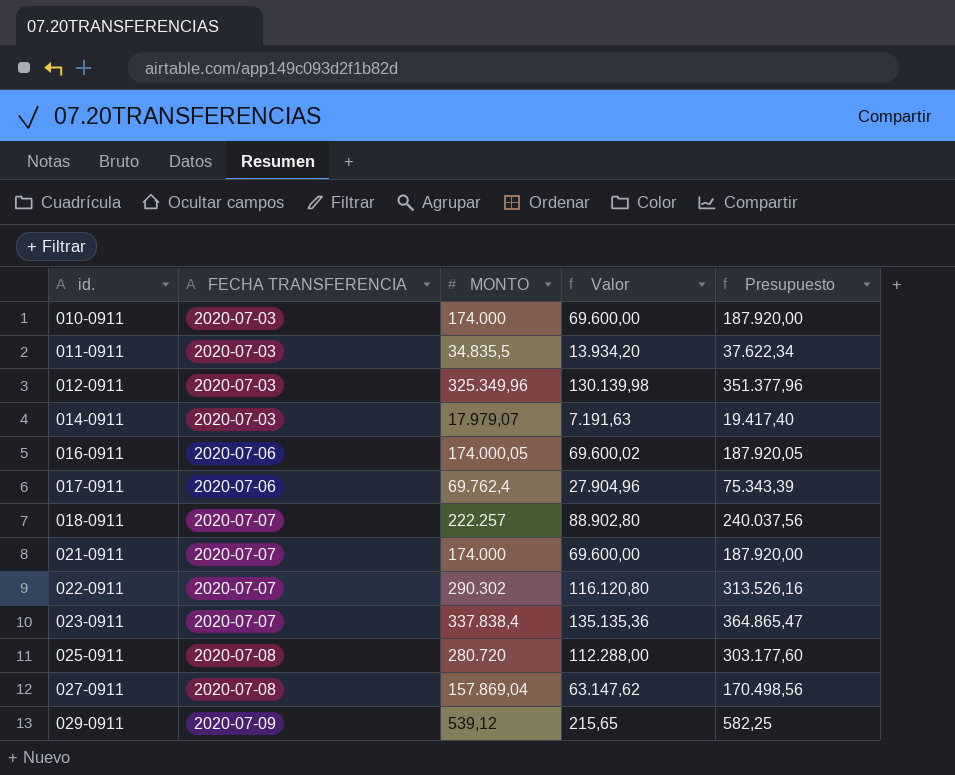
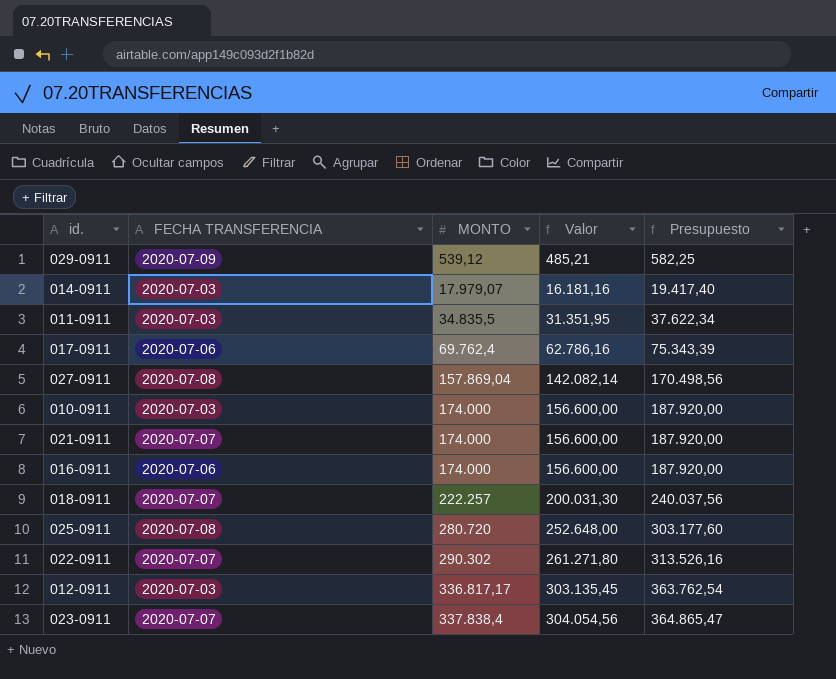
row order: id. ascending -> MONTO ascending
column Valor | formula: [MONTO] * 0,4 -> [MONTO] * 0,9
016-0911 | MONTO: 174.000,05 -> 174.000
016-0911 | Presupuesto: 187.920,05 -> 187.920,00
012-0911 | MONTO: 325.349,96 -> 336.817,17
012-0911 | Presupuesto: 351.377,96 -> 363.762,54

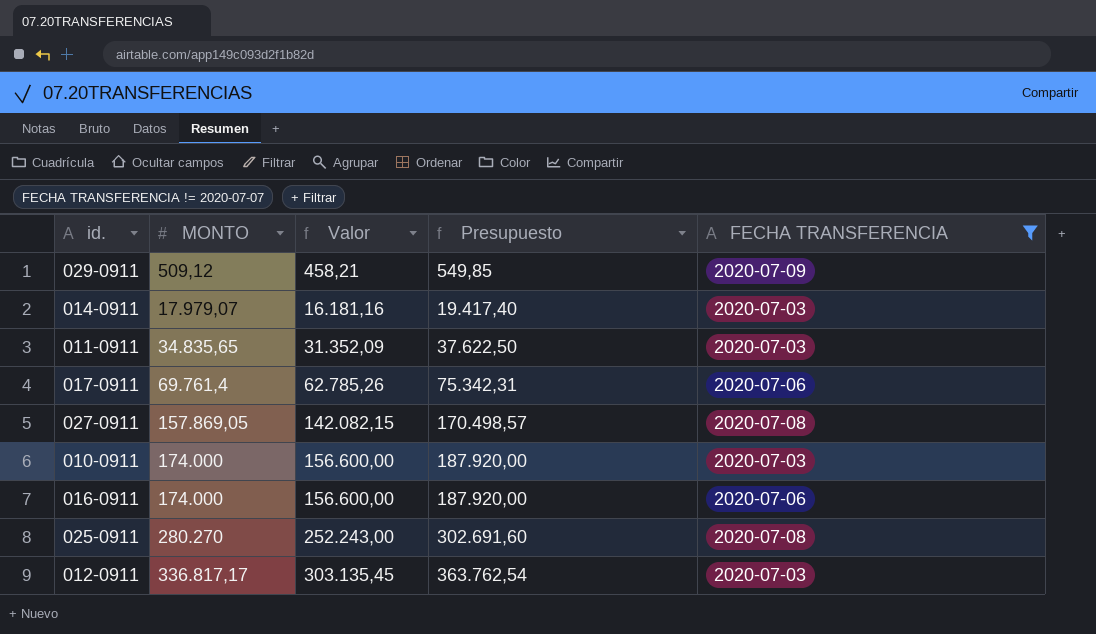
filter: none -> FECHA TRANSFERENCIA != 2020-07-07
column FECHA TRANSFERENCIA | position: 2 -> 5
029-0911 | MONTO: 539,12 -> 509,12
029-0911 | Valor: 485,21 -> 458,21
029-0911 | Presupuesto: 582,25 -> 549,85
011-0911 | MONTO: 34.835,5 -> 34.835,65
011-0911 | Valor: 31.351,95 -> 31.352,09
011-0911 | Presupuesto: 37.622,34 -> 37.622,50
017-0911 | MONTO: 69.762,4 -> 69.761,4
017-0911 | Valor: 62.786,16 -> 62.785,26
017-0911 | Presupuesto: 75.343,39 -> 75.342,31
027-0911 | MONTO: 157.869,04 -> 157.869,05
027-0911 | Valor: 142.082,14 -> 142.082,15
027-0911 | Presupuesto: 170.498,56 -> 170.498,57
025-0911 | MONTO: 280.720 -> 280.270
025-0911 | Valor: 252.648,00 -> 252.243,00
025-0911 | Presupuesto: 303.177,60 -> 302.691,60

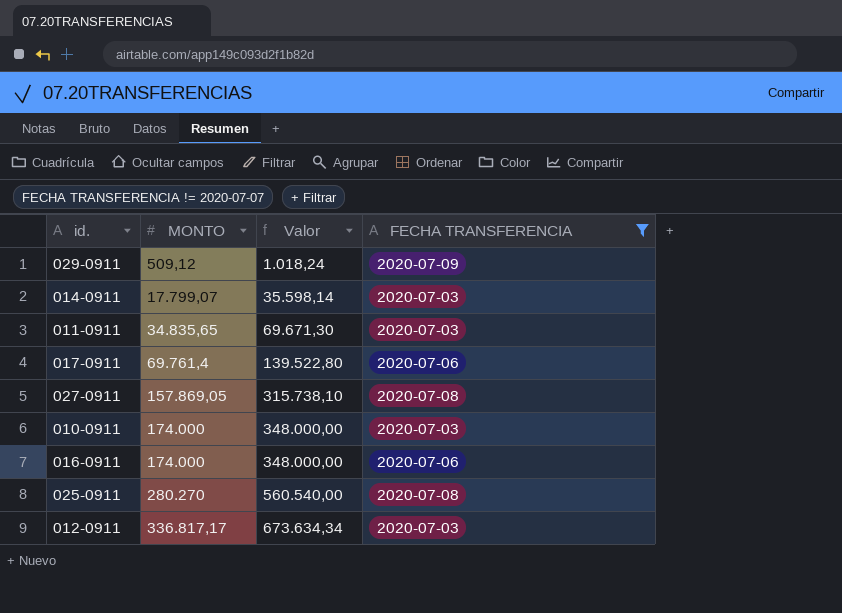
column Presupuesto | formula: [MONTO] * 1,08 -> none
column Valor | formula: [MONTO] * 0,9 -> [MONTO] * 2
014-0911 | MONTO: 17.979,07 -> 17.799,07

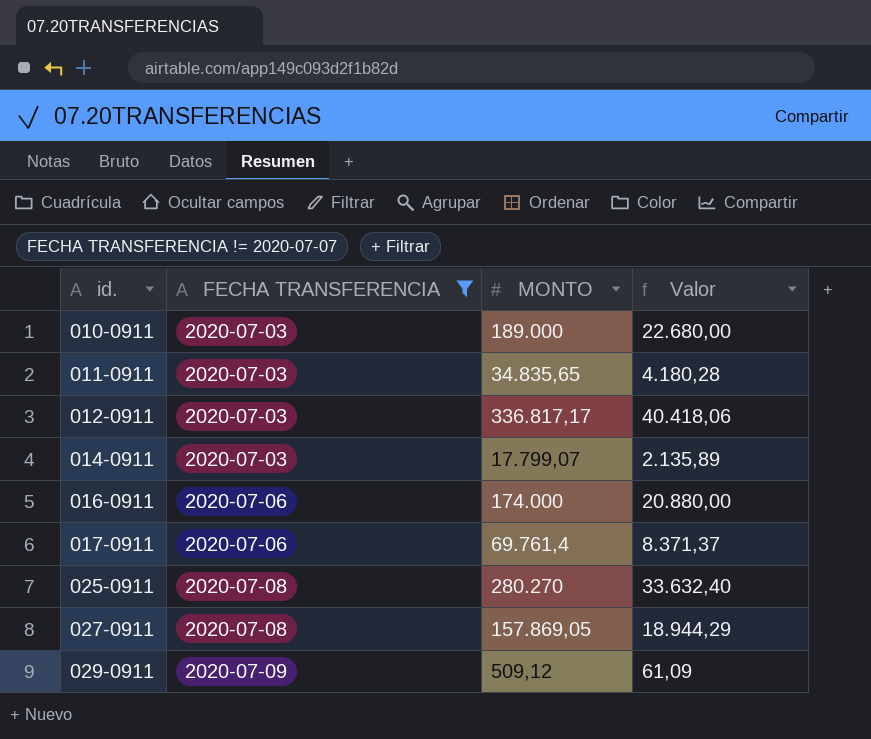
row order: MONTO ascending -> id. ascending
column FECHA TRANSFERENCIA | position: 4 -> 2
column Valor | formula: [MONTO] * 2 -> [MONTO] * 0,12
010-0911 | MONTO: 174.000 -> 189.000

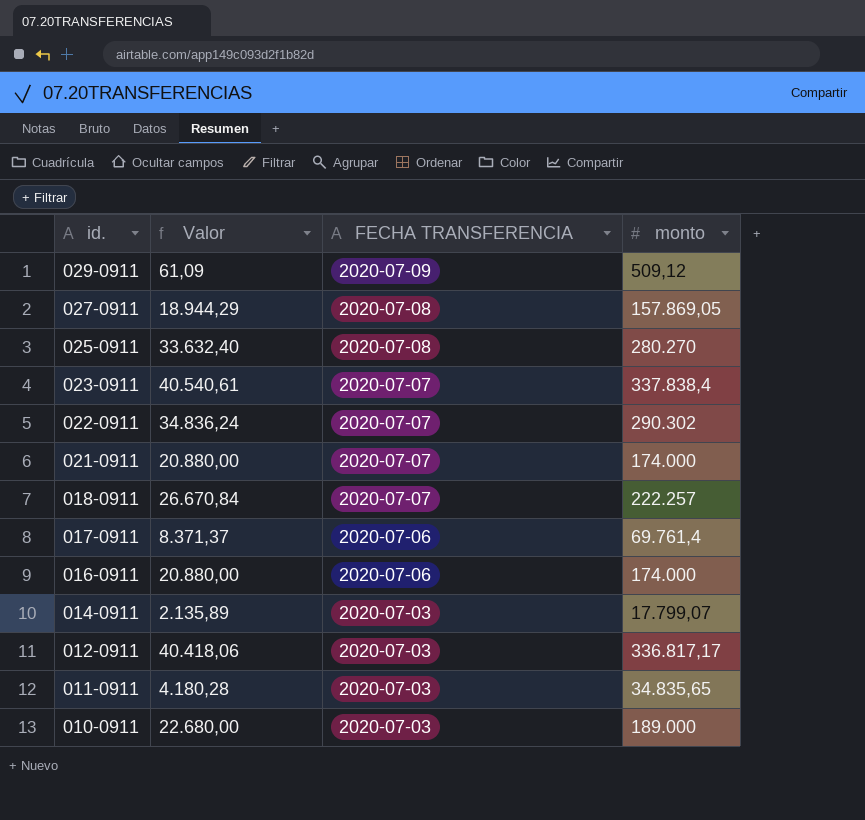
filter: FECHA TRANSFERENCIA != 2020-07-07 -> none
row order: id. ascending -> id. descending
column Valor | position: 4 -> 2
column name: MONTO -> monto

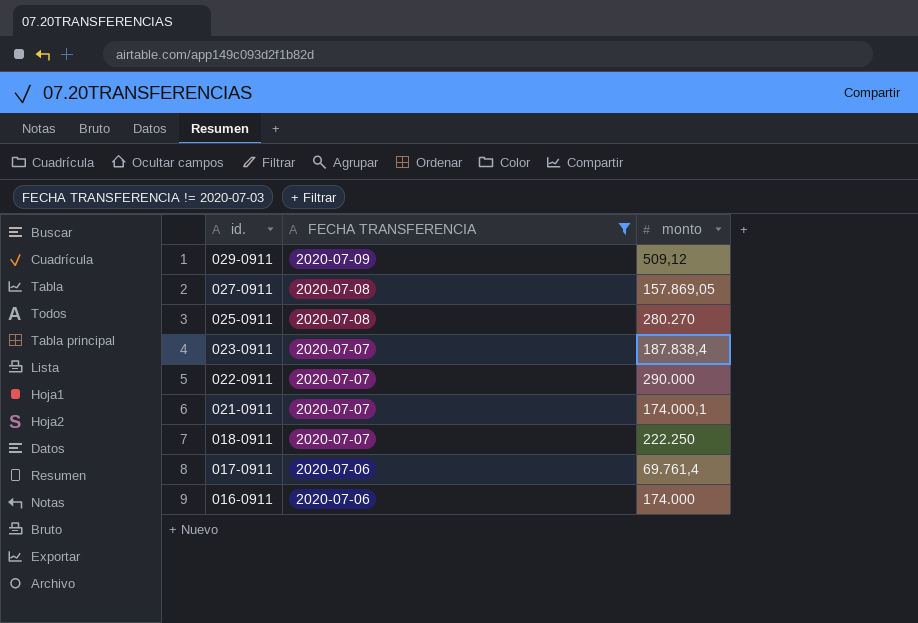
filter: none -> FECHA TRANSFERENCIA != 2020-07-03
column Valor | formula: [monto] * 0,12 -> none
023-0911 | monto: 337.838,4 -> 187.838,4
022-0911 | monto: 290.302 -> 290.000
021-0911 | monto: 174.000 -> 174.000,1
018-0911 | monto: 222.257 -> 222.250

